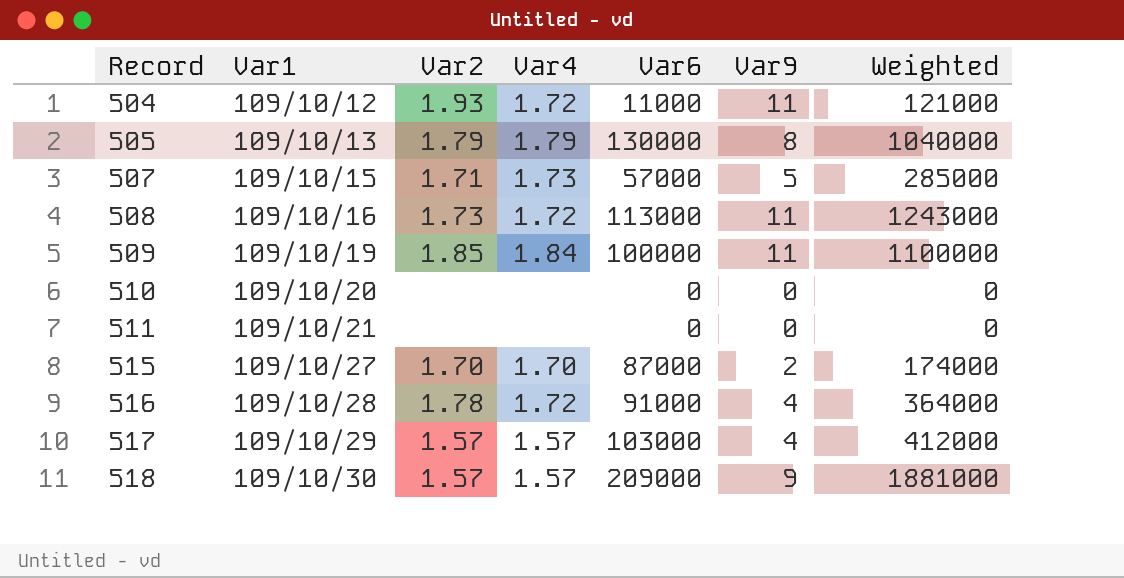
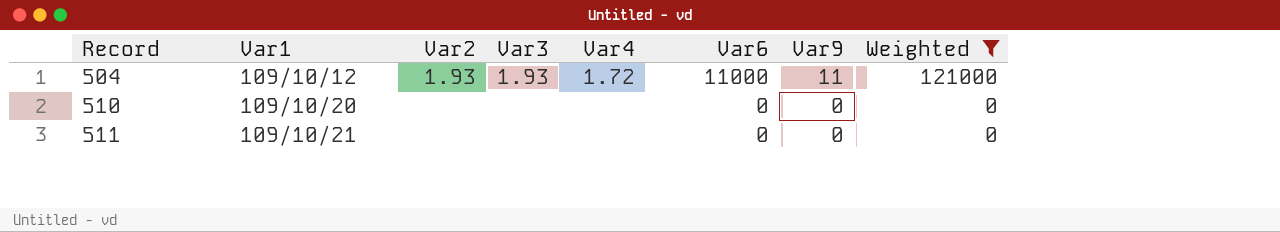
filter: none -> Weighted <= 121000
column Var3 | position: none -> 4

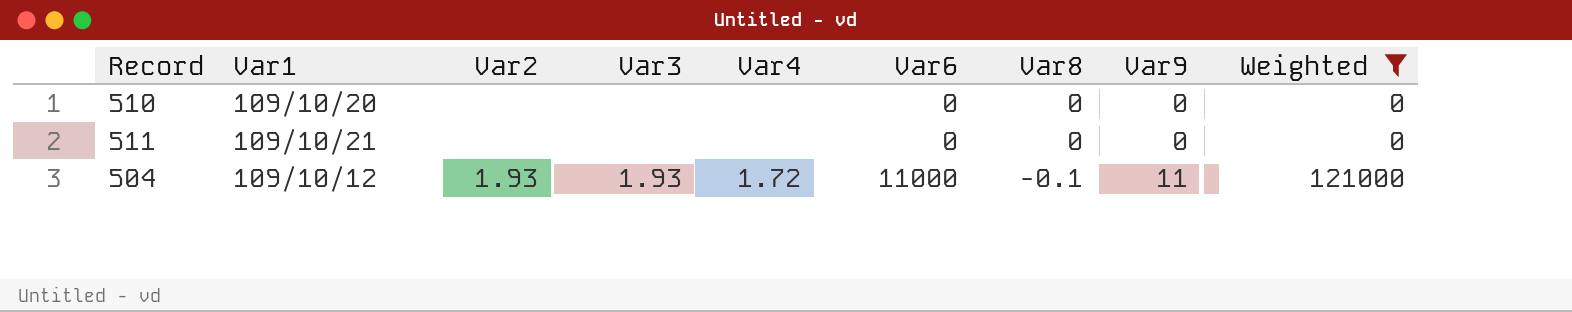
row order: Record ascending -> Var6 ascending
column Var8 | position: none -> 7

